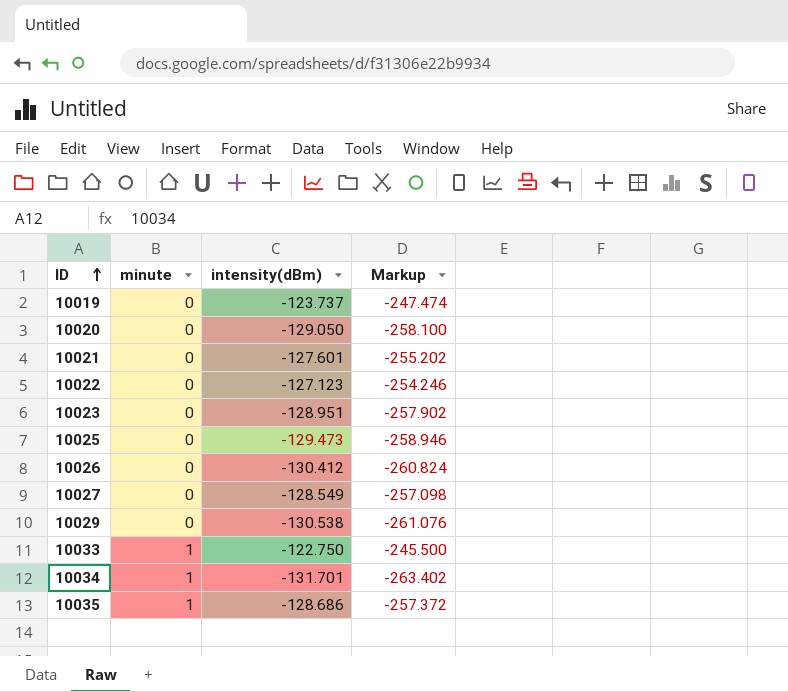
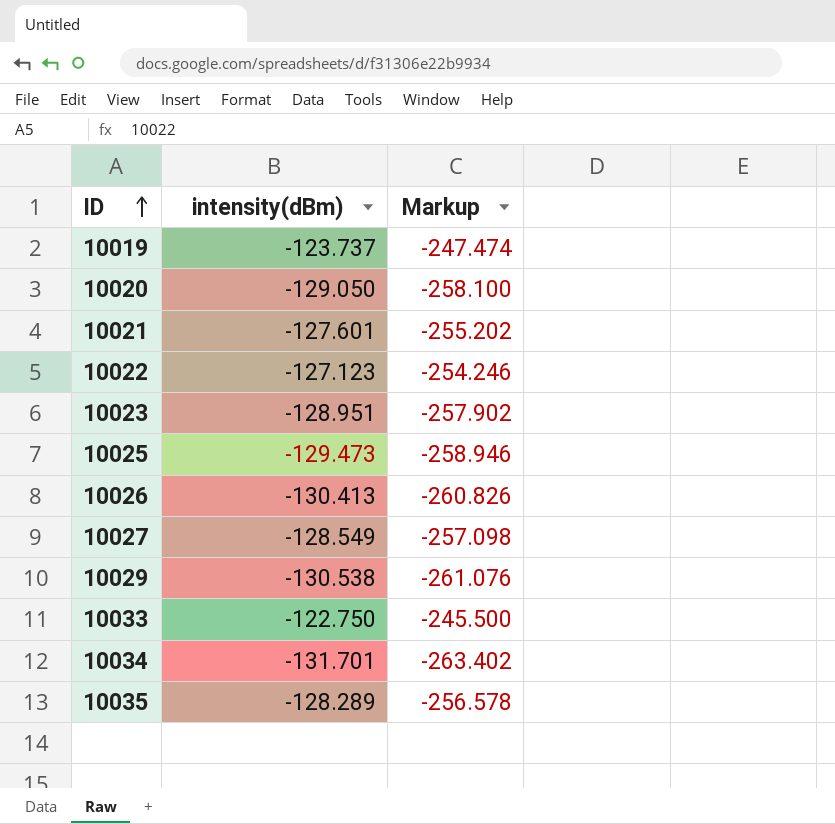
column minute | position: 2 -> none
10026 | intensity(dBm): -130.412 -> -130.413
10026 | Markup: -260.824 -> -260.826
10035 | intensity(dBm): -128.686 -> -128.289
10035 | Markup: -257.372 -> -256.578

